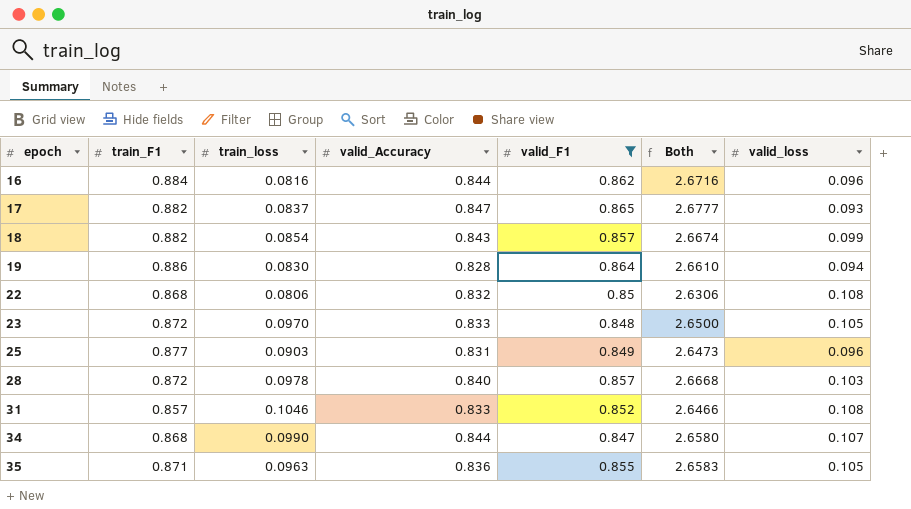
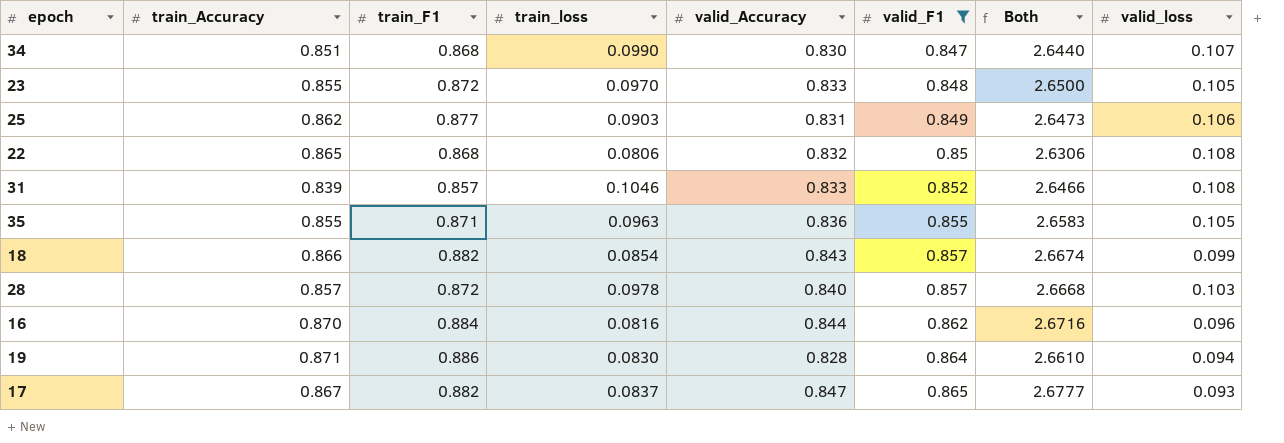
row order: epoch ascending -> valid_F1 ascending
column train_Accuracy | position: none -> 2
34 | valid_Accuracy: 0.844 -> 0.830
34 | Both: 2.6580 -> 2.6440
25 | valid_loss: 0.096 -> 0.106

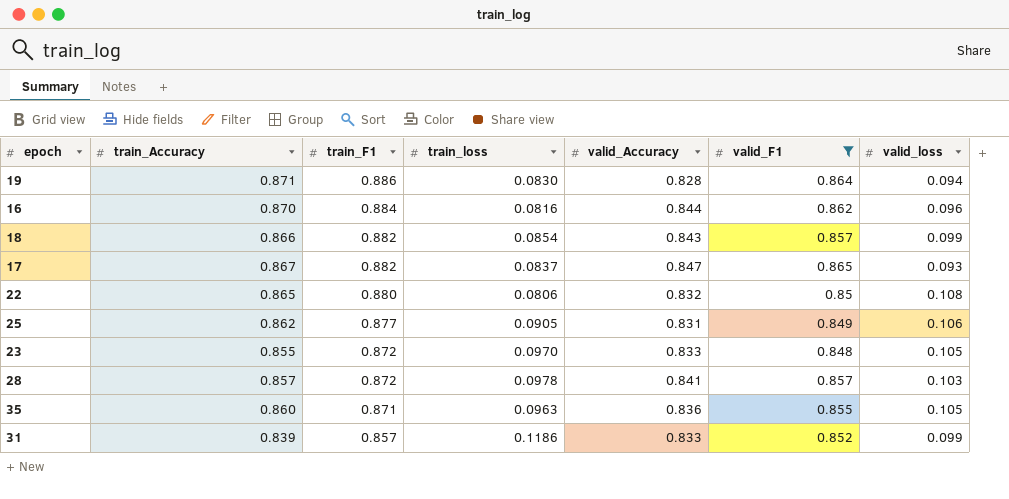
row order: valid_F1 ascending -> train_F1 descending
column Both | formula: [train_F1] + [train_loss] + [valid_Accuracy] + [valid_F1] -> none
row 34: 0.851 | 0.868 | 0.0990 | 0.830 | 0.847 | 2.6440 | 0.107 -> none
22 | train_F1: 0.868 -> 0.880
25 | train_loss: 0.0903 -> 0.0905
28 | valid_Accuracy: 0.840 -> 0.841
35 | train_Accuracy: 0.855 -> 0.860
31 | train_loss: 0.1046 -> 0.1186
31 | valid_loss: 0.108 -> 0.099

